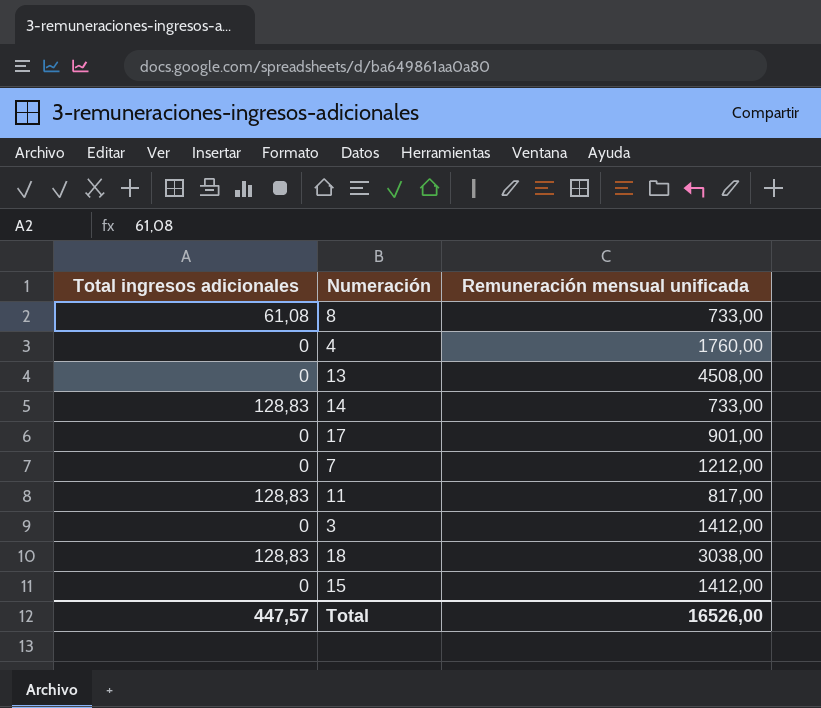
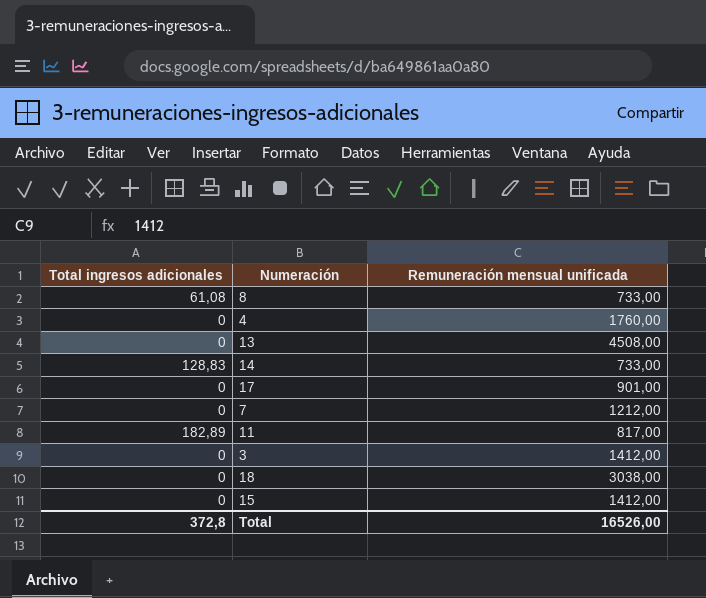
11 | Total ingresos adicionales: 128,83 -> 182,89
18 | Total ingresos adicionales: 128,83 -> 0
Total | Total ingresos adicionales: 447,57 -> 372,8

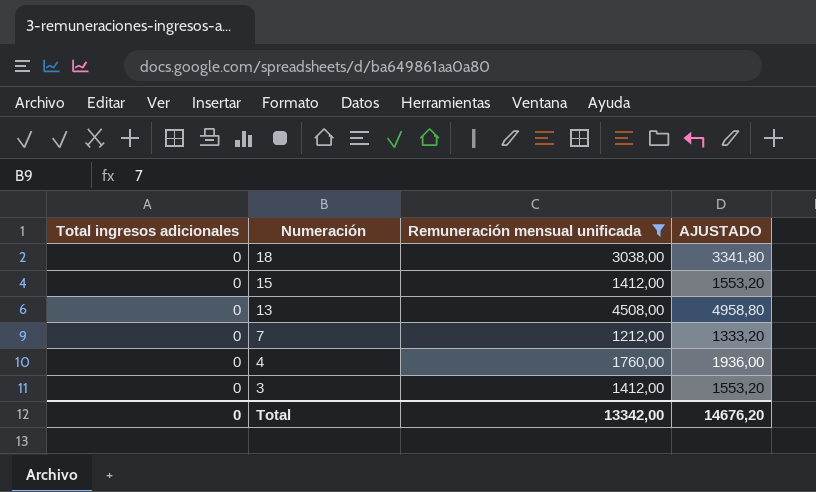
filter: none -> Remuneración mensual unificada >= 1212,00
row order: none -> Numeración descending
column AJUSTADO | formula: none -> [Remuneración mensual unificada] * 1,1
Total | Total ingresos adicionales: 372,8 -> 0
Total | Remuneración mensual unificada: 16526,00 -> 13342,00

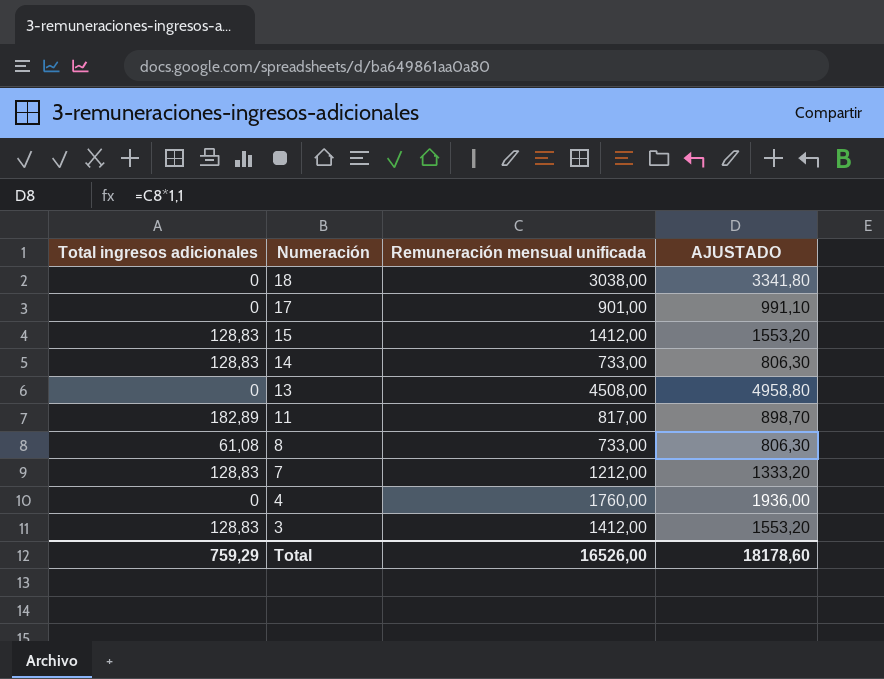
filter: Remuneración mensual unificada >= 1212,00 -> none
15 | Total ingresos adicionales: 0 -> 128,83
7 | Total ingresos adicionales: 0 -> 128,83
3 | Total ingresos adicionales: 0 -> 128,83
Total | Total ingresos adicionales: 0 -> 759,29
Total | Remuneración mensual unificada: 13342,00 -> 16526,00
Total | AJUSTADO: 14676,20 -> 18178,60

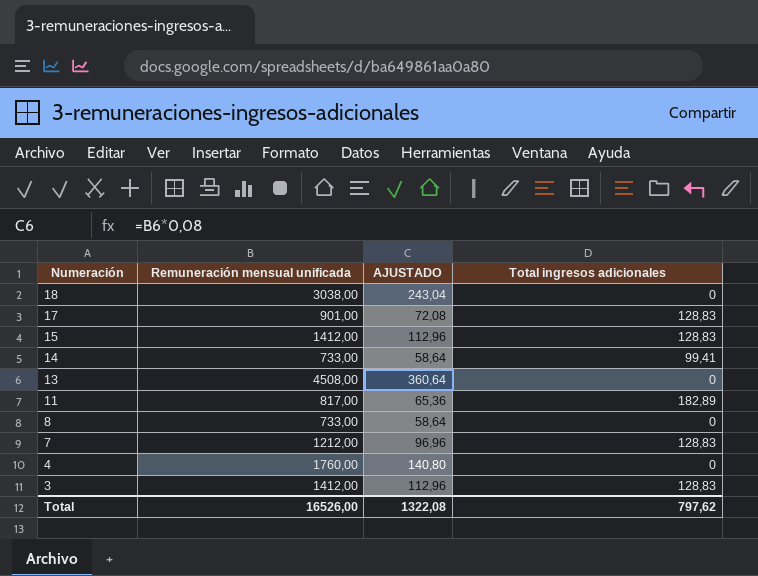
column AJUSTADO | formula: [Remuneración mensual unificada] * 1,1 -> [Remuneración mensual unificada] * 0,08
column Total ingresos adicionales | position: 1 -> 4
17 | Total ingresos adicionales: 0 -> 128,83
14 | Total ingresos adicionales: 128,83 -> 99,41
8 | Total ingresos adicionales: 61,08 -> 0
Total | AJUSTADO: 18178,60 -> 1322,08
Total | Total ingresos adicionales: 759,29 -> 797,62

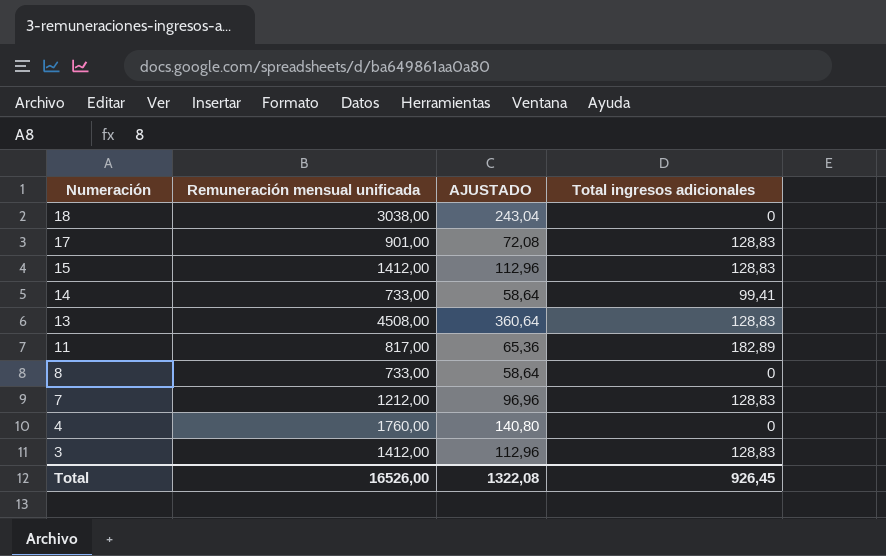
13 | Total ingresos adicionales: 0 -> 128,83
Total | Total ingresos adicionales: 797,62 -> 926,45

